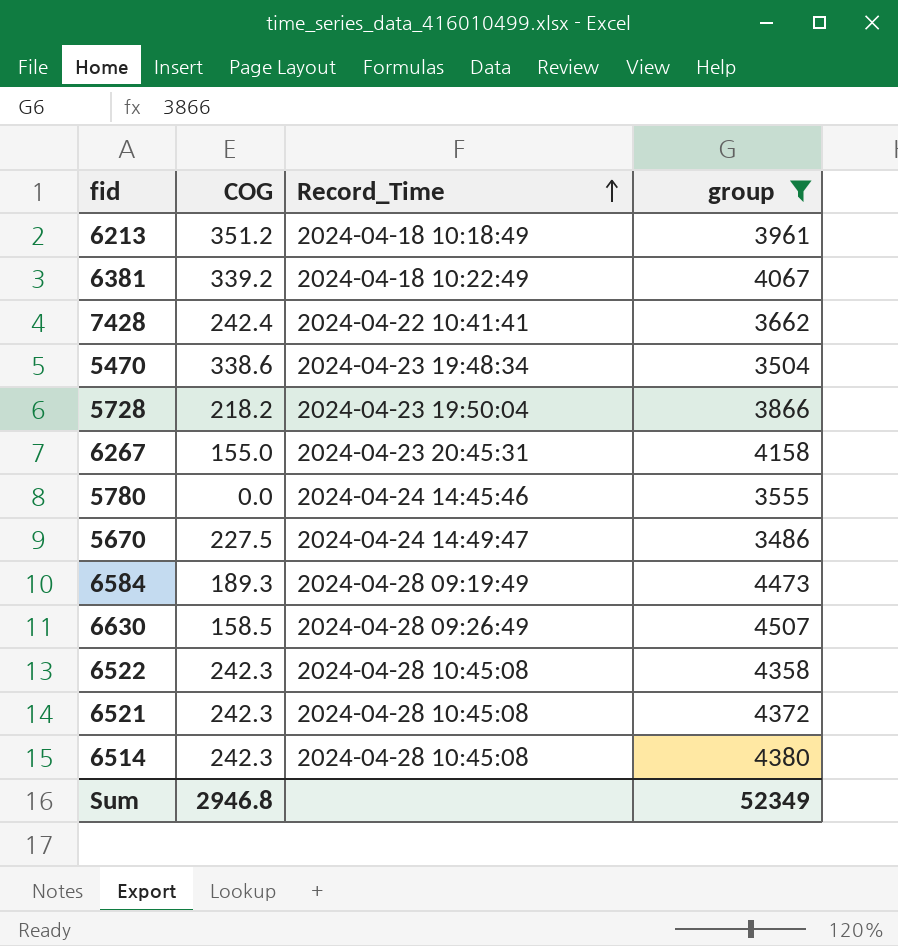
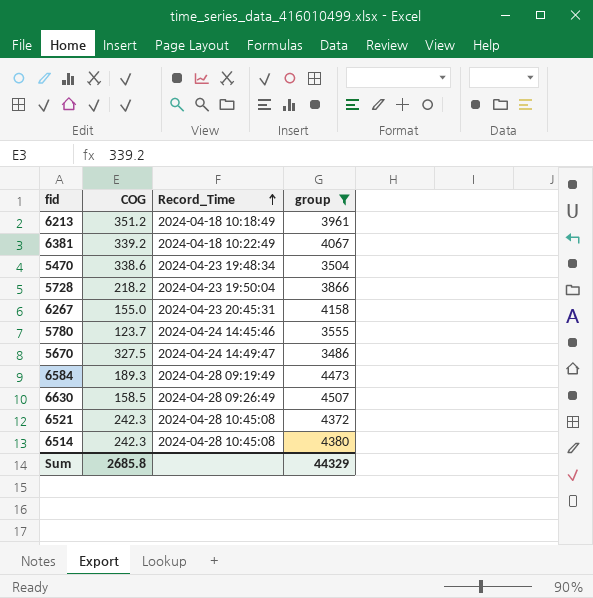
row 7428: 242.4 | 2024-04-22 10:41:41 | 3662 -> none
row 6522: 242.3 | 2024-04-28 10:45:08 | 4358 -> none
5780 | COG: 0.0 -> 123.7
5670 | COG: 227.5 -> 327.5
Sum | COG: 2946.8 -> 2685.8
Sum | group: 52349 -> 44329

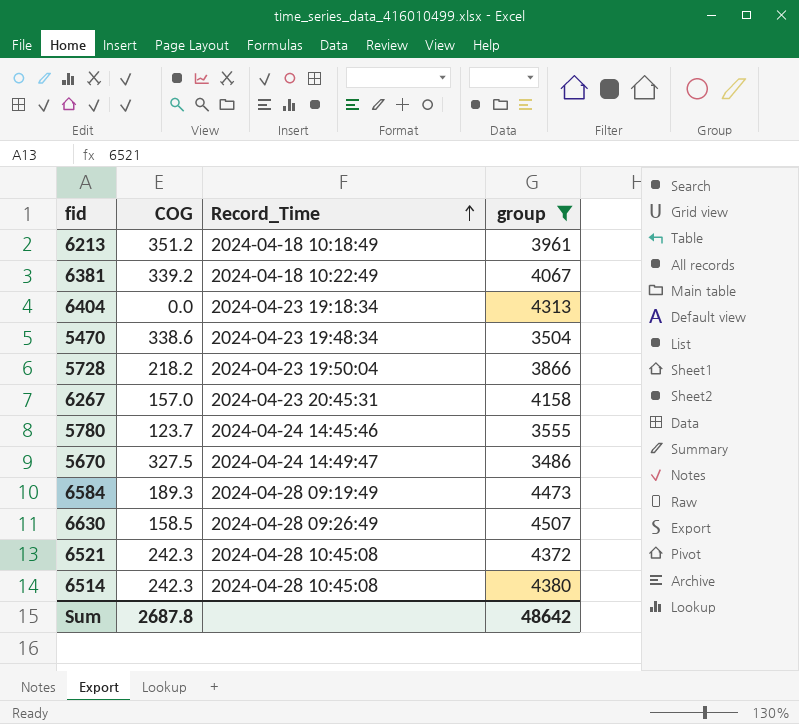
row 6404: none -> 0.0 | 2024-04-23 19:18:34 | 4313
6267 | COG: 155.0 -> 157.0
Sum | COG: 2685.8 -> 2687.8
Sum | group: 44329 -> 48642

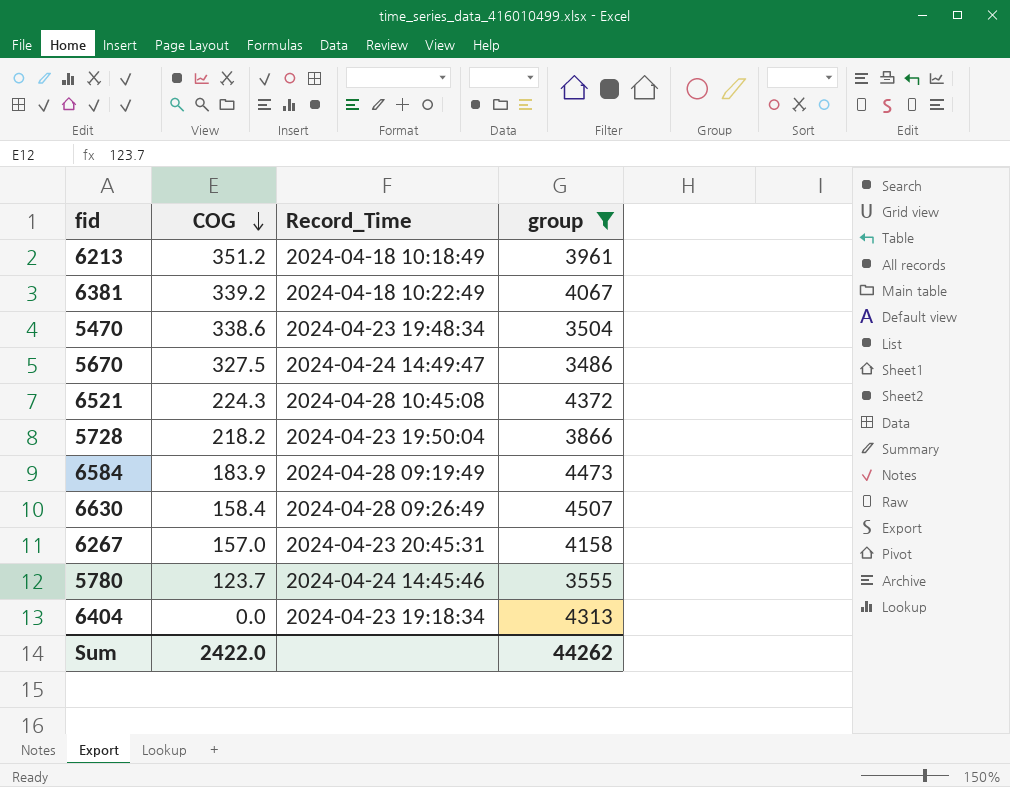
row order: Record_Time ascending -> COG descending
row 6514: 242.3 | 2024-04-28 10:45:08 | 4380 -> none
6521 | COG: 242.3 -> 224.3
6584 | COG: 189.3 -> 183.9
6630 | COG: 158.5 -> 158.4
Sum | COG: 2687.8 -> 2422.0
Sum | group: 48642 -> 44262

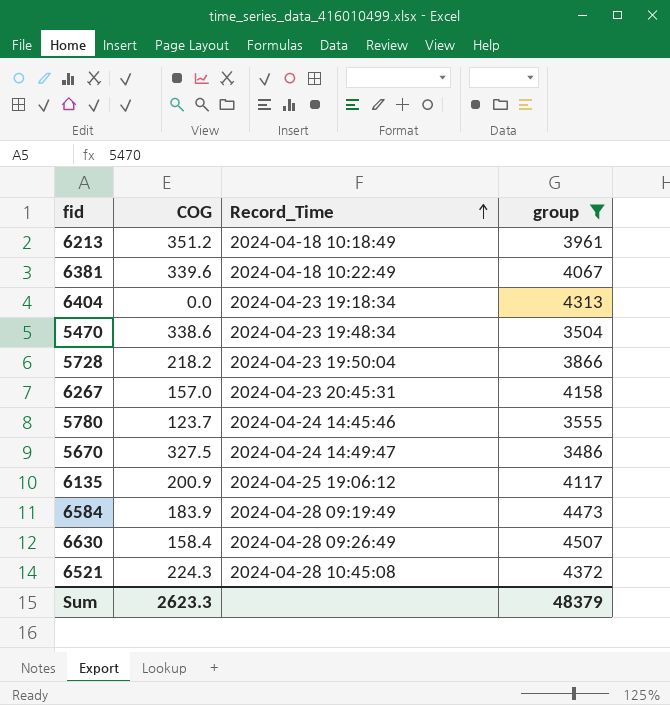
row order: COG descending -> Record_Time ascending
6381 | COG: 339.2 -> 339.6
row 6135: none -> 200.9 | 2024-04-25 19:06:12 | 4117
Sum | COG: 2422.0 -> 2623.3
Sum | group: 44262 -> 48379

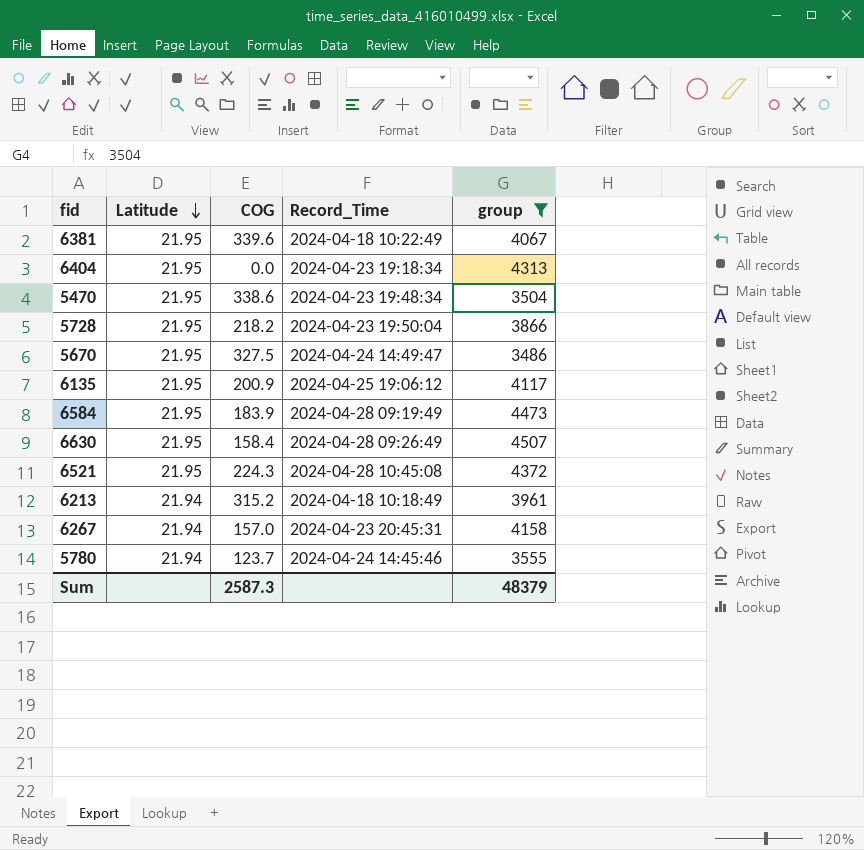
row order: Record_Time ascending -> Latitude descending
column Latitude | position: none -> 2
6213 | COG: 351.2 -> 315.2
Sum | COG: 2623.3 -> 2587.3

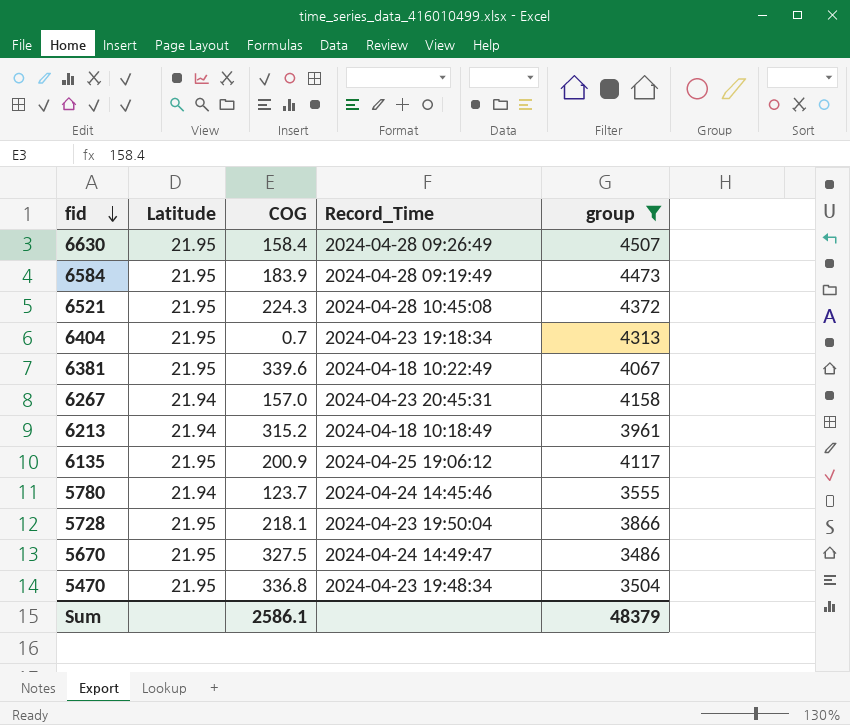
row order: Latitude descending -> fid descending
6404 | COG: 0.0 -> 0.7
5728 | COG: 218.2 -> 218.1
5470 | COG: 338.6 -> 336.8
Sum | COG: 2587.3 -> 2586.1

